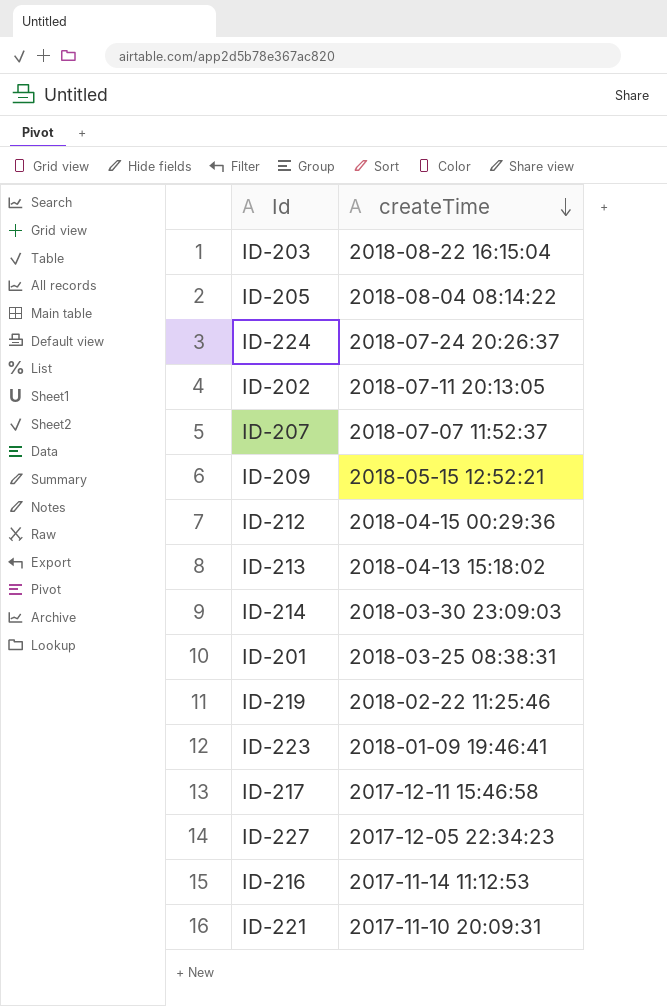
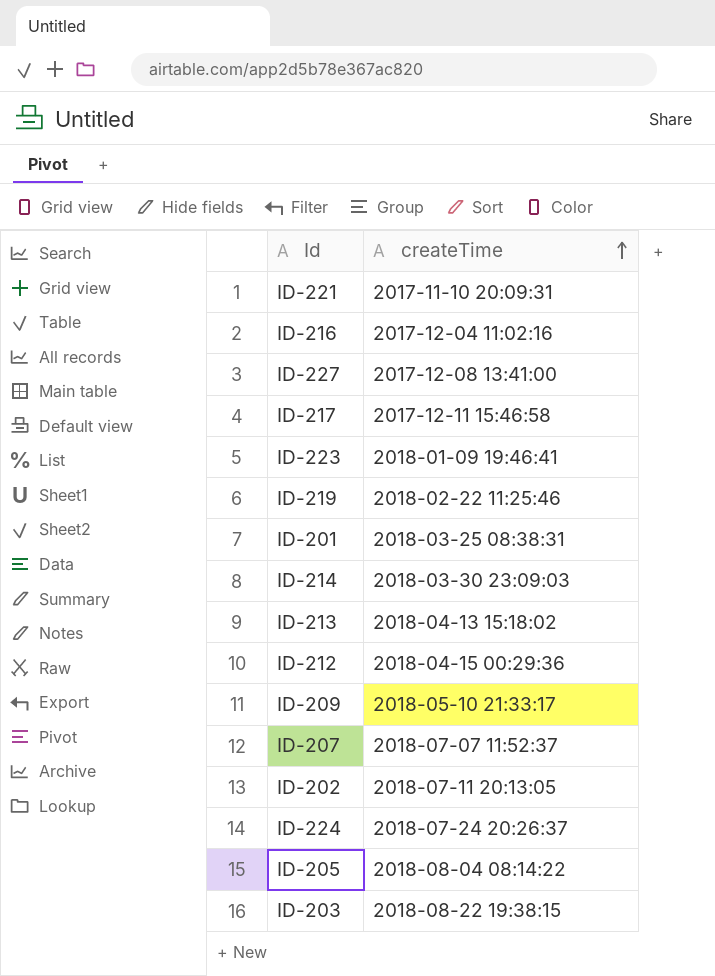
row order: createTime descending -> createTime ascending
ID-216 | createTime: 2017-11-14 11:12:53 -> 2017-12-04 11:02:16
ID-227 | createTime: 2017-12-05 22:34:23 -> 2017-12-08 13:41:00
ID-209 | createTime: 2018-05-15 12:52:21 -> 2018-05-10 21:33:17
ID-203 | createTime: 2018-08-22 16:15:04 -> 2018-08-22 19:38:15

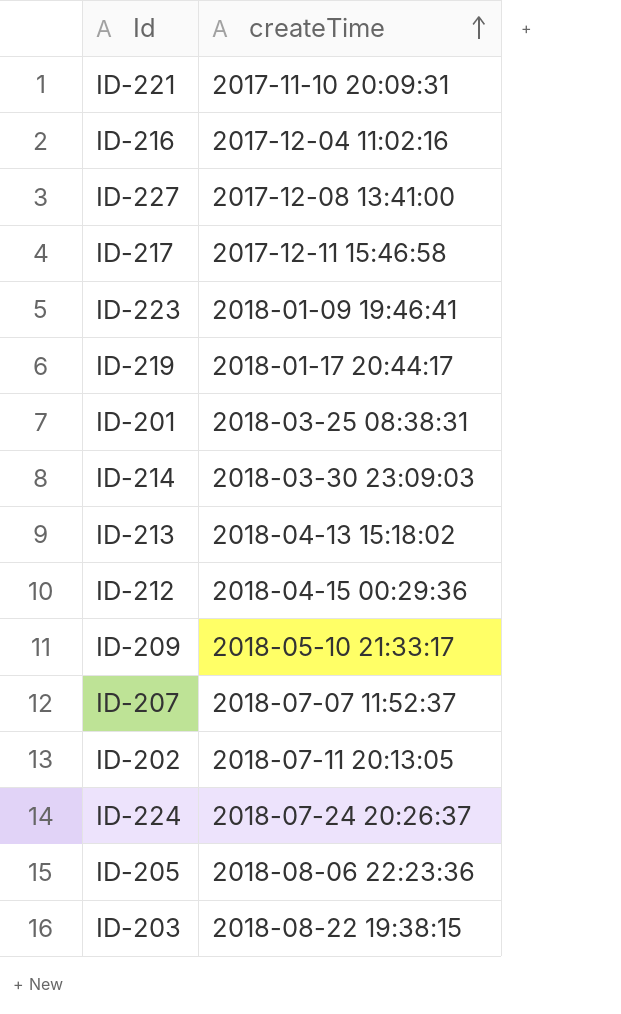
ID-219 | createTime: 2018-02-22 11:25:46 -> 2018-01-17 20:44:17
ID-205 | createTime: 2018-08-04 08:14:22 -> 2018-08-06 22:23:36

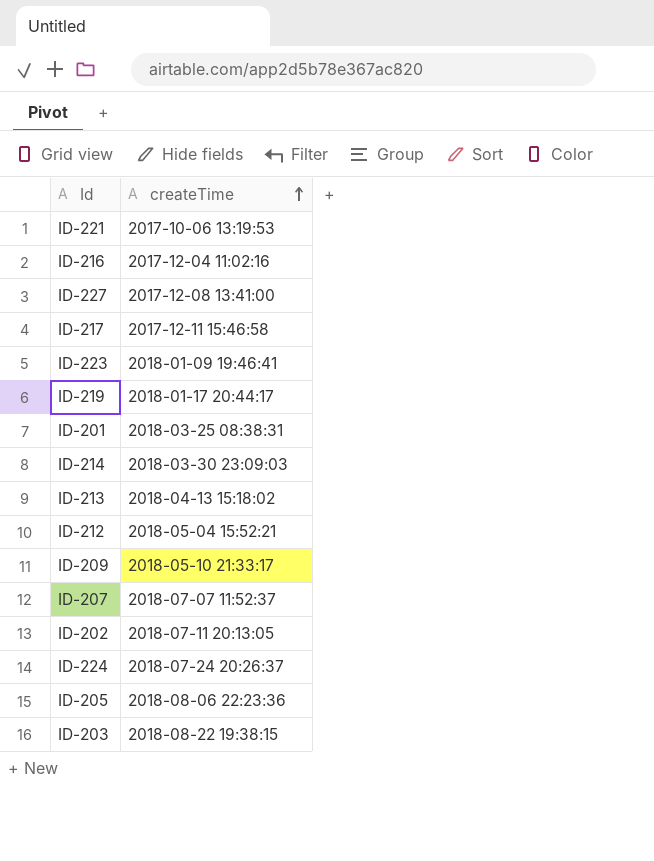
ID-221 | createTime: 2017-11-10 20:09:31 -> 2017-10-06 13:19:53
ID-212 | createTime: 2018-04-15 00:29:36 -> 2018-05-04 15:52:21

